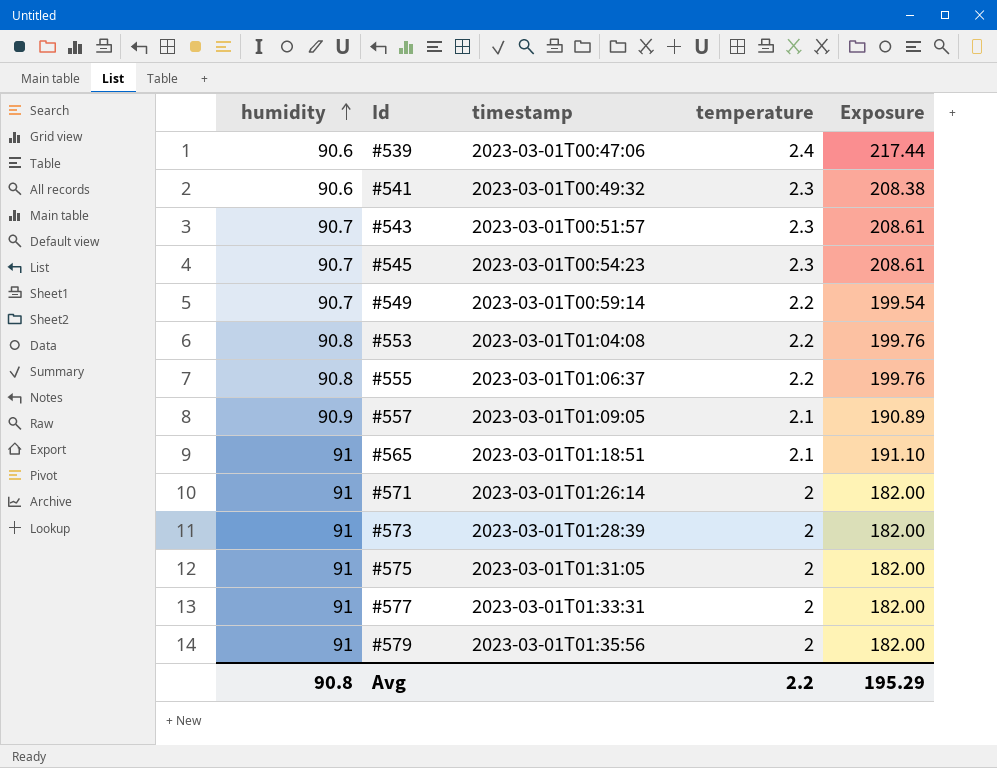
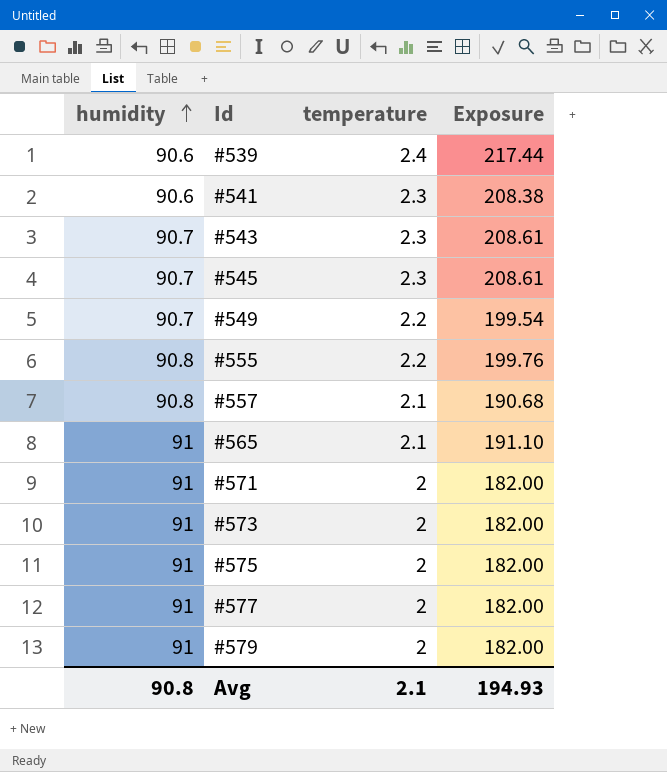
column timestamp | position: 3 -> none
row #553: 90.8 | 2023-03-01T01:04:08 | 2.2 | 199.76 -> none
#557 | humidity: 90.9 -> 90.8
#557 | Exposure: 190.89 -> 190.68
Avg | temperature: 2.2 -> 2.1
Avg | Exposure: 195.29 -> 194.93

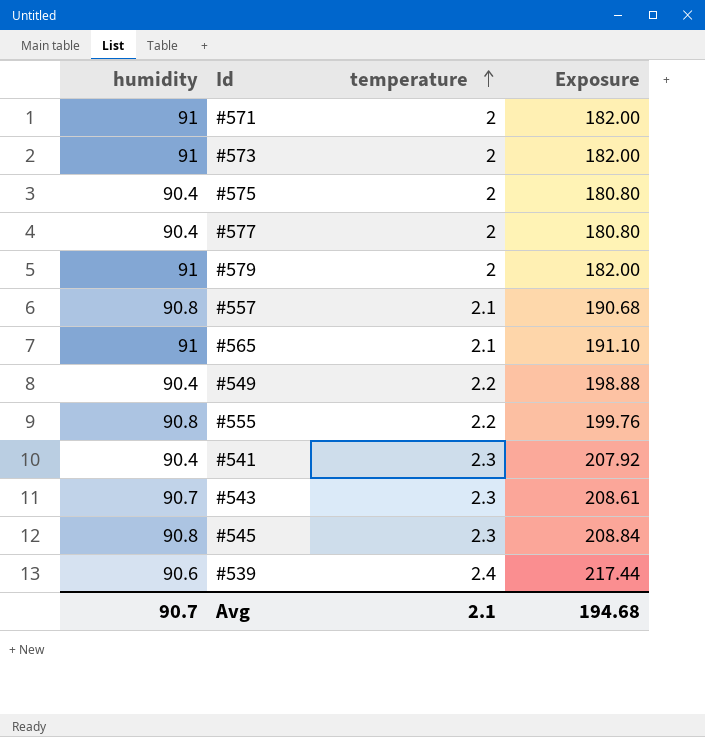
row order: humidity ascending -> temperature ascending
#575 | humidity: 91 -> 90.4
#575 | Exposure: 182.00 -> 180.80
#577 | humidity: 91 -> 90.4
#577 | Exposure: 182.00 -> 180.80
#549 | humidity: 90.7 -> 90.4
#549 | Exposure: 199.54 -> 198.88
#541 | humidity: 90.6 -> 90.4
#541 | Exposure: 208.38 -> 207.92
#545 | humidity: 90.7 -> 90.8
#545 | Exposure: 208.61 -> 208.84
Avg | humidity: 90.8 -> 90.7
Avg | Exposure: 194.93 -> 194.68

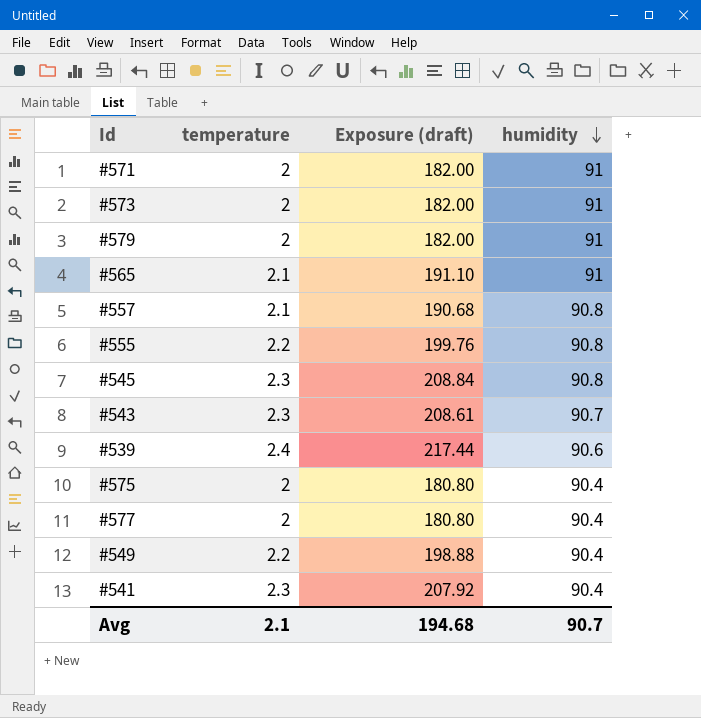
row order: temperature ascending -> humidity descending
column name: Exposure -> Exposure (draft)
column humidity | position: 1 -> 4

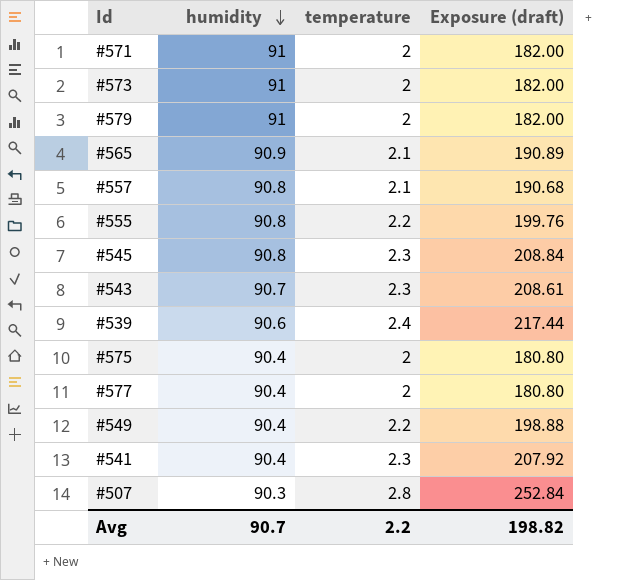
column humidity | position: 4 -> 2
#565 | humidity: 91 -> 90.9
#565 | Exposure (draft): 191.10 -> 190.89
row #507: none -> 90.3 | 2.8 | 252.84
Avg | temperature: 2.1 -> 2.2
Avg | Exposure (draft): 194.68 -> 198.82

